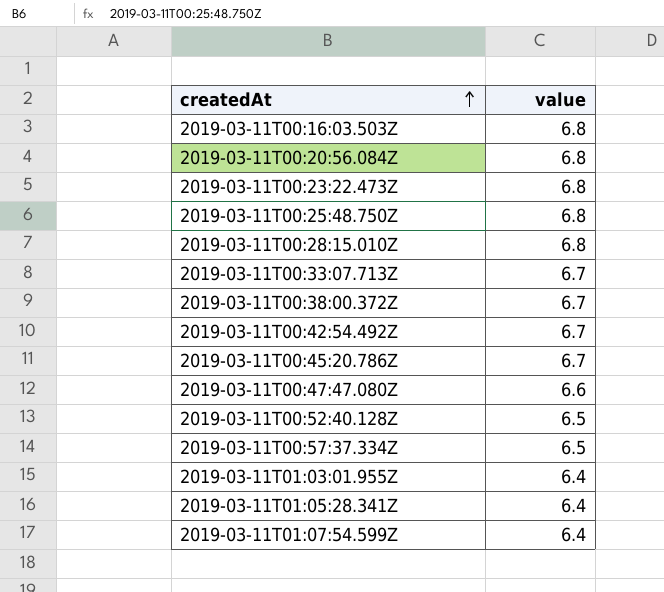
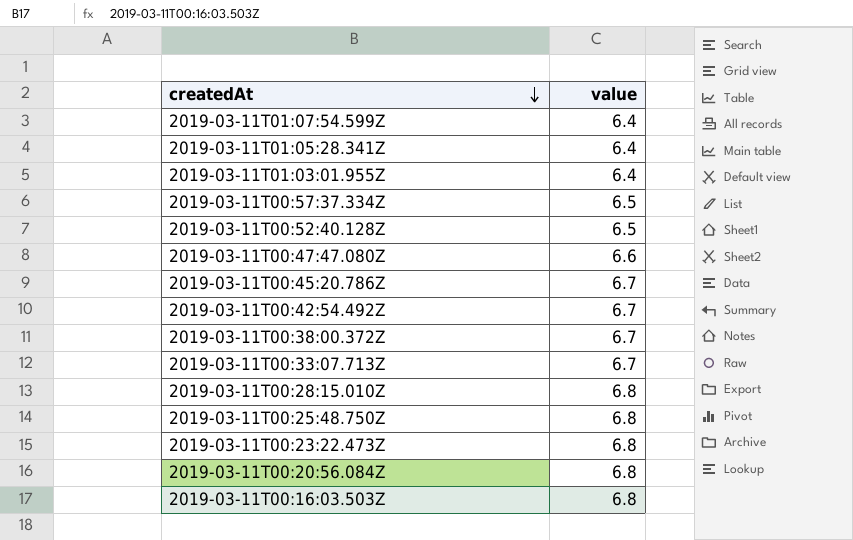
row order: createdAt ascending -> createdAt descending

